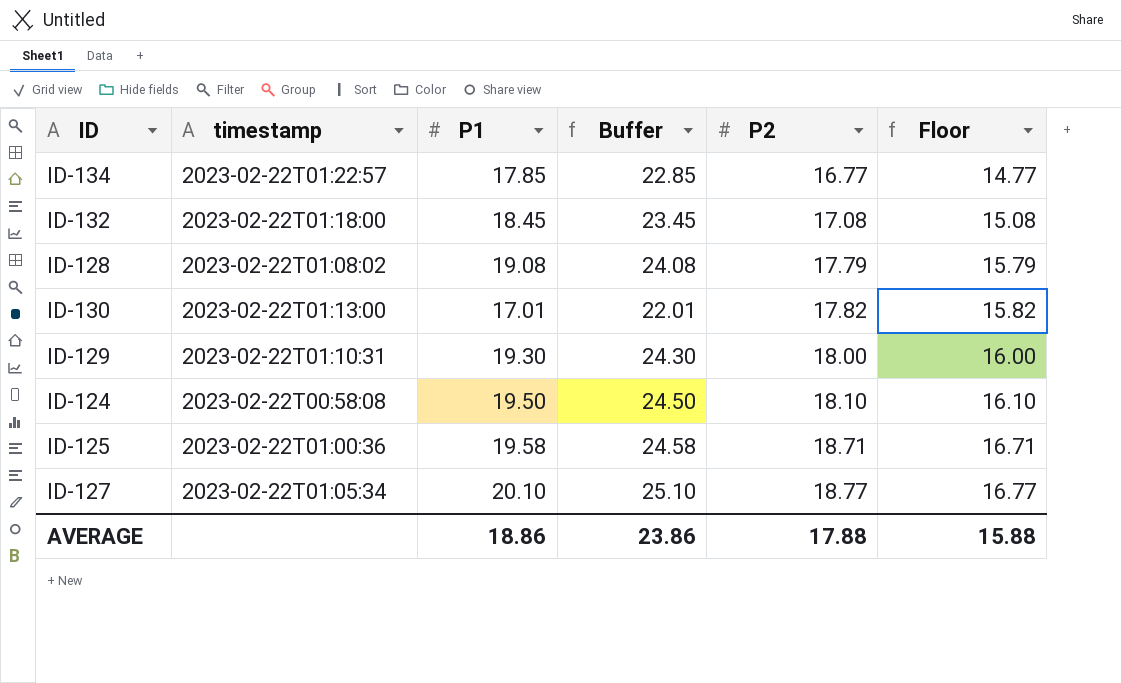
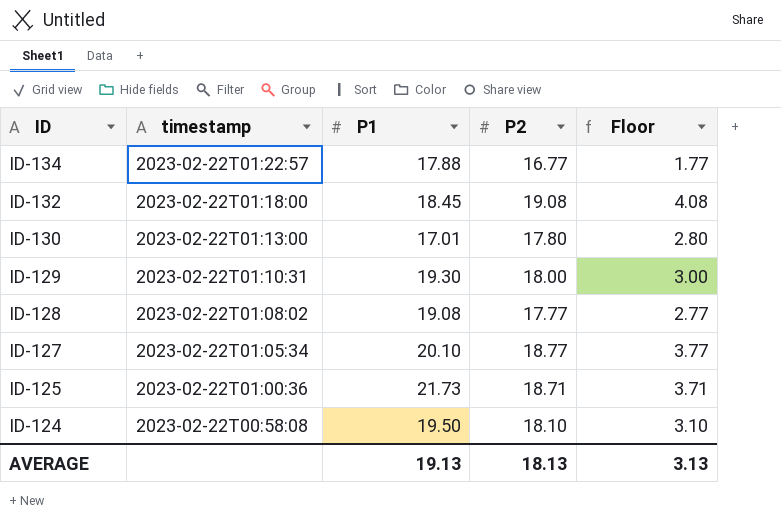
row order: P2 ascending -> ID descending
column Buffer | formula: [P1] + 5 -> none
column Floor | formula: [P2] - 2 -> [P2] - 15
ID-134 | P1: 17.85 -> 17.88
ID-132 | P2: 17.08 -> 19.08
ID-130 | P2: 17.82 -> 17.80
ID-128 | P2: 17.79 -> 17.77
ID-125 | P1: 19.58 -> 21.73
AVERAGE | P1: 18.86 -> 19.13
AVERAGE | P2: 17.88 -> 18.13
AVERAGE | Floor: 15.88 -> 3.13

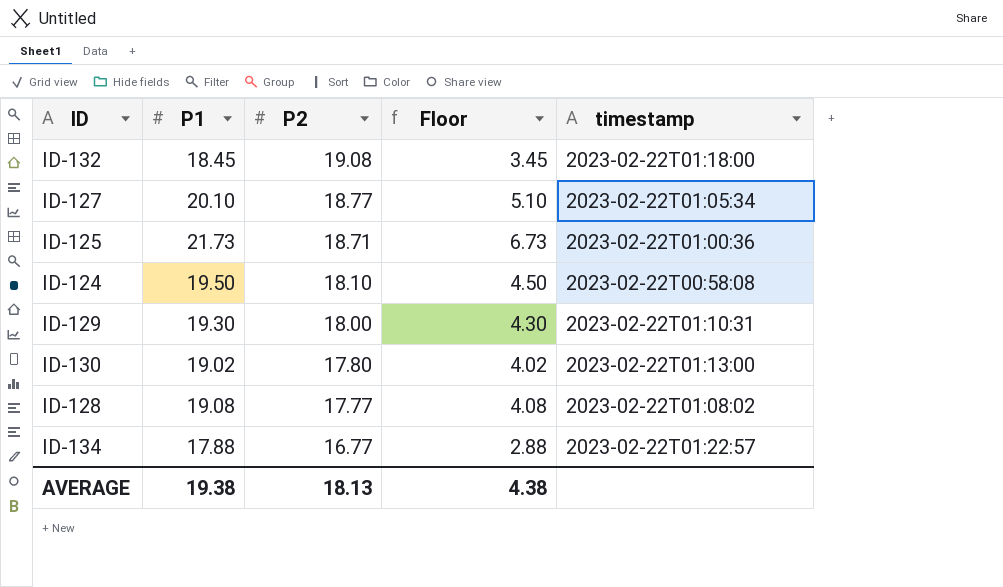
row order: ID descending -> P2 descending
column Floor | formula: [P2] - 15 -> [P1] - 15
column timestamp | position: 2 -> 5
ID-130 | P1: 17.01 -> 19.02
AVERAGE | P1: 19.13 -> 19.38
AVERAGE | Floor: 3.13 -> 4.38

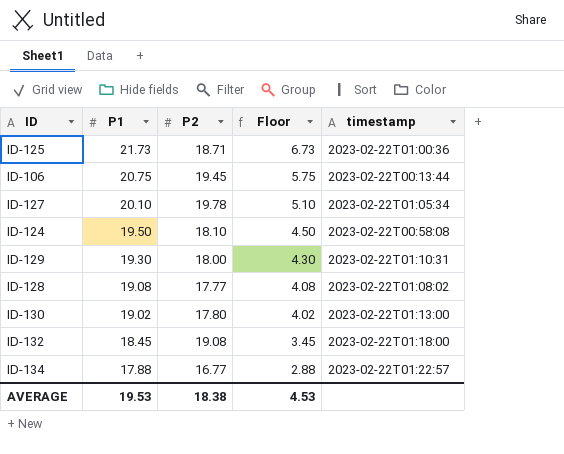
row order: P2 descending -> P1 descending
row ID-106: none -> 20.75 | 19.45 | 5.75 | 2023-02-22T00:13:44
ID-127 | P2: 18.77 -> 19.78
AVERAGE | P1: 19.38 -> 19.53
AVERAGE | P2: 18.13 -> 18.38
AVERAGE | Floor: 4.38 -> 4.53

